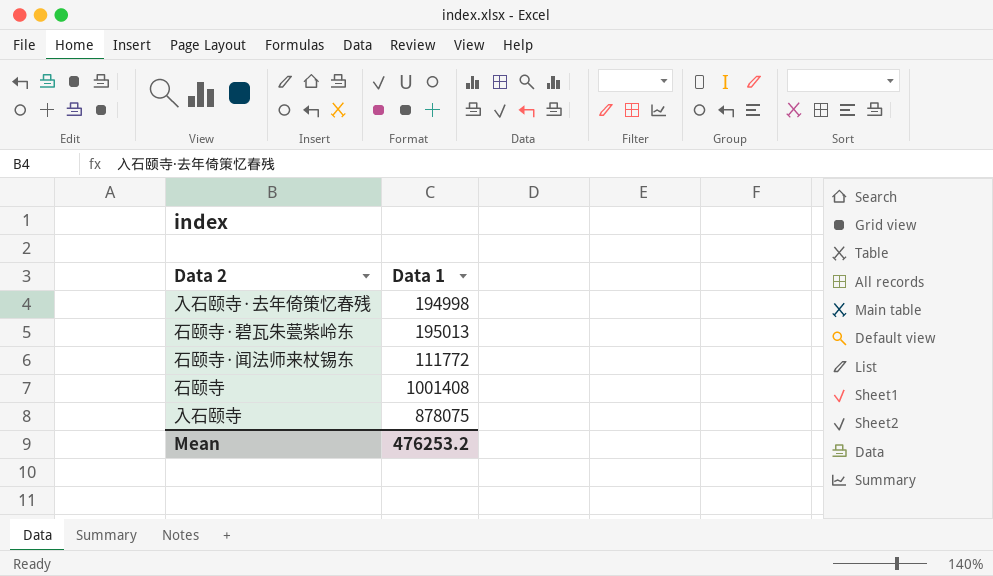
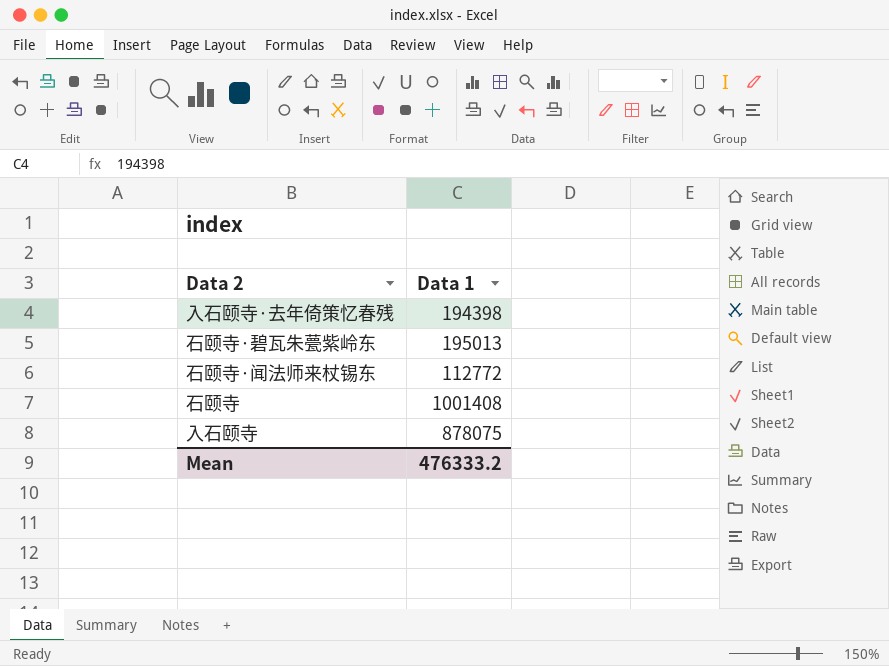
入石颐寺·去年倚策忆春残 | Data 1: 194998 -> 194398
石颐寺·闻法师来杖锡东 | Data 1: 111772 -> 112772
Mean | Data 1: 476253.2 -> 476333.2

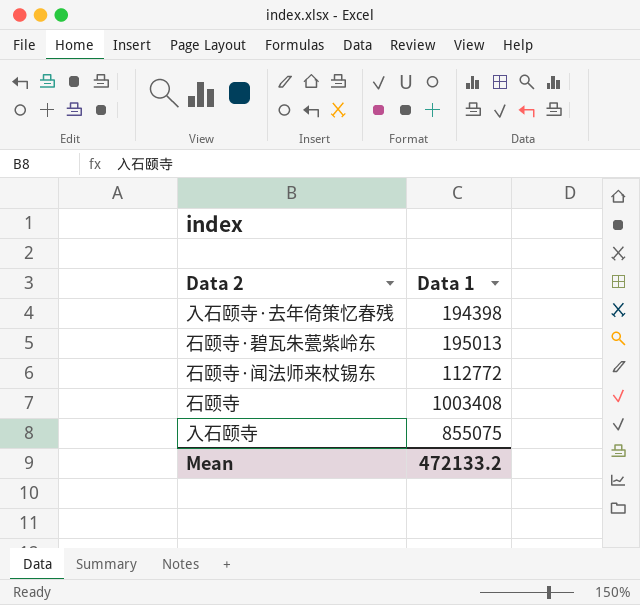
石颐寺 | Data 1: 1001408 -> 1003408
入石颐寺 | Data 1: 878075 -> 855075
Mean | Data 1: 476333.2 -> 472133.2

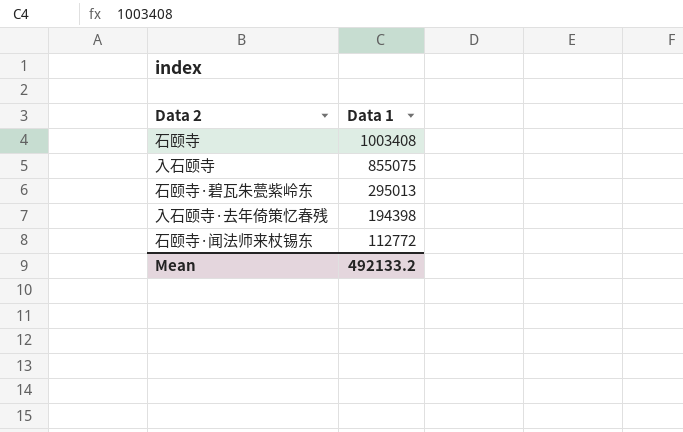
row order: none -> Data 1 descending
石颐寺·碧瓦朱甍紫岭东 | Data 1: 195013 -> 295013
Mean | Data 1: 472133.2 -> 492133.2

